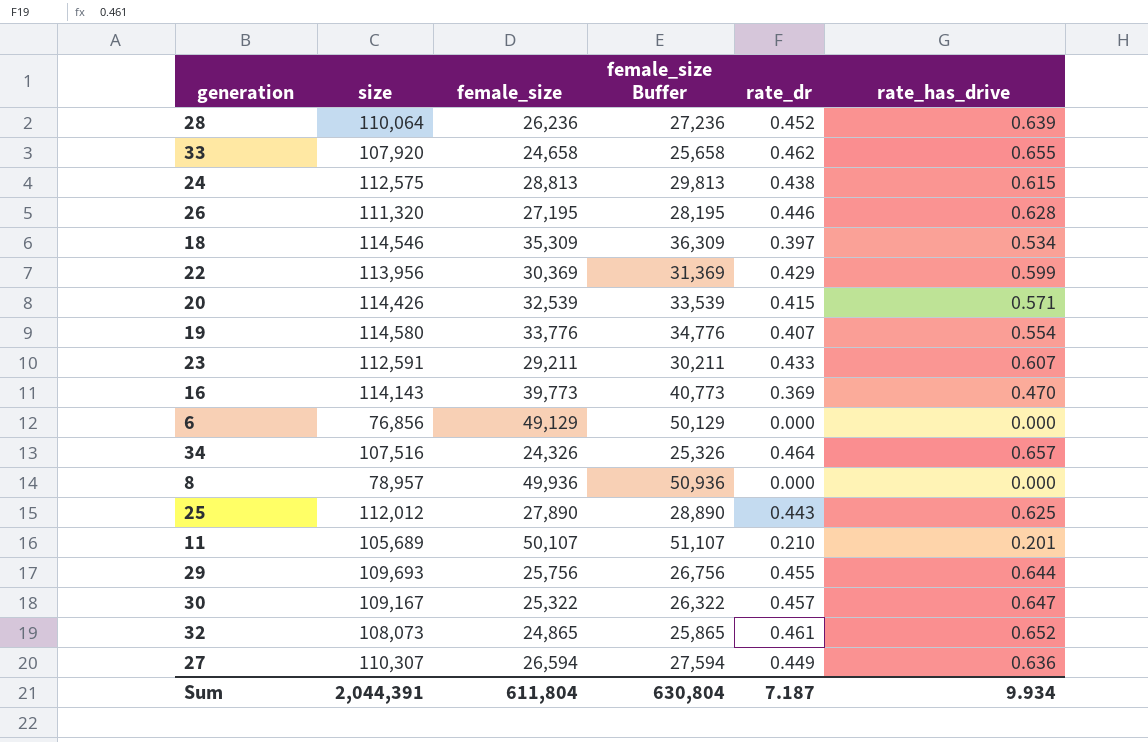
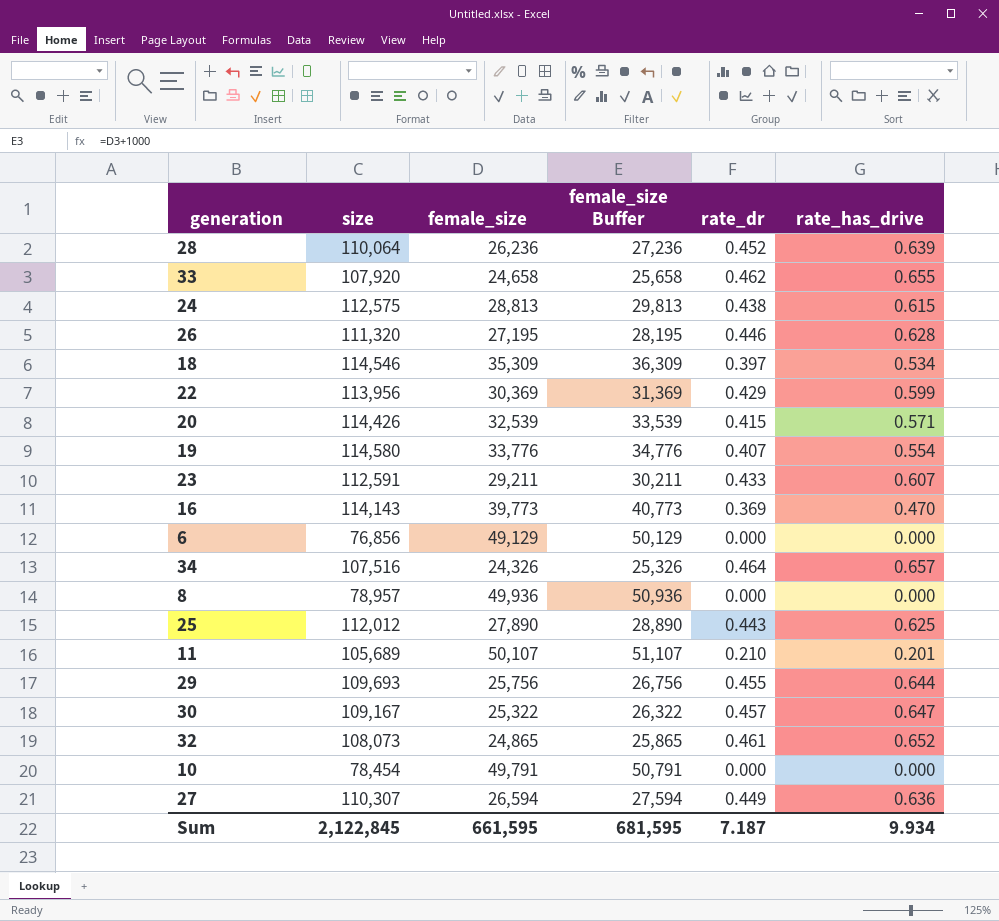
row 10: none -> 78,454 | 49,791 | 50,791 | 0.000 | 0.000
Sum | size: 2,044,391 -> 2,122,845
Sum | female_size: 611,804 -> 661,595
Sum | female_size Buffer: 630,804 -> 681,595

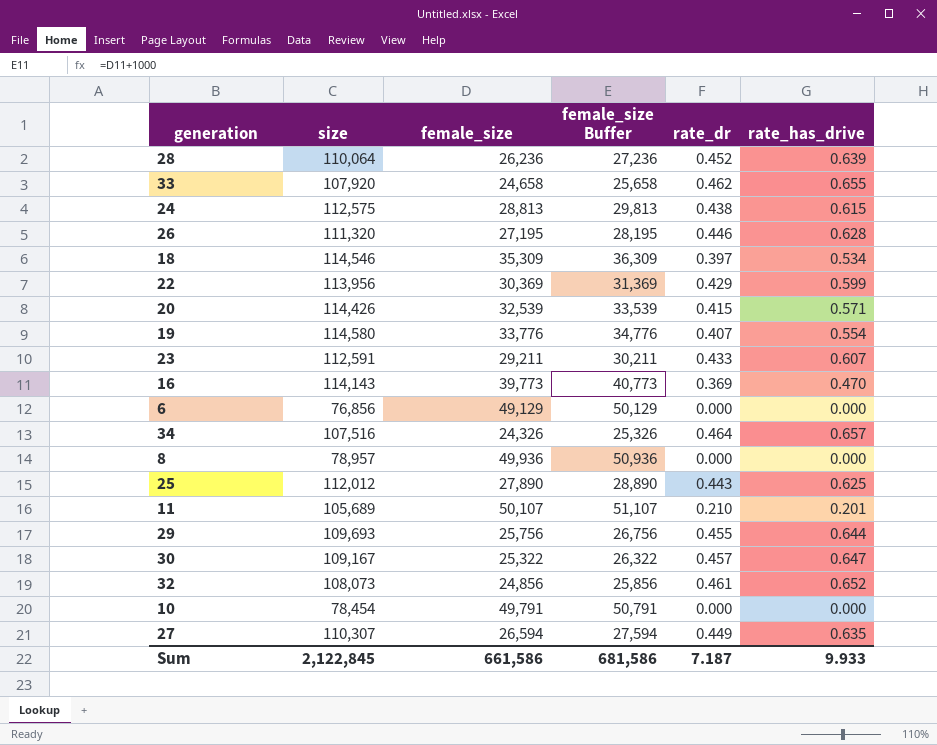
32 | female_size: 24,865 -> 24,856
32 | female_size Buffer: 25,865 -> 25,856
27 | rate_has_drive: 0.636 -> 0.635
Sum | female_size: 661,595 -> 661,586
Sum | female_size Buffer: 681,595 -> 681,586
Sum | rate_has_drive: 9.934 -> 9.933

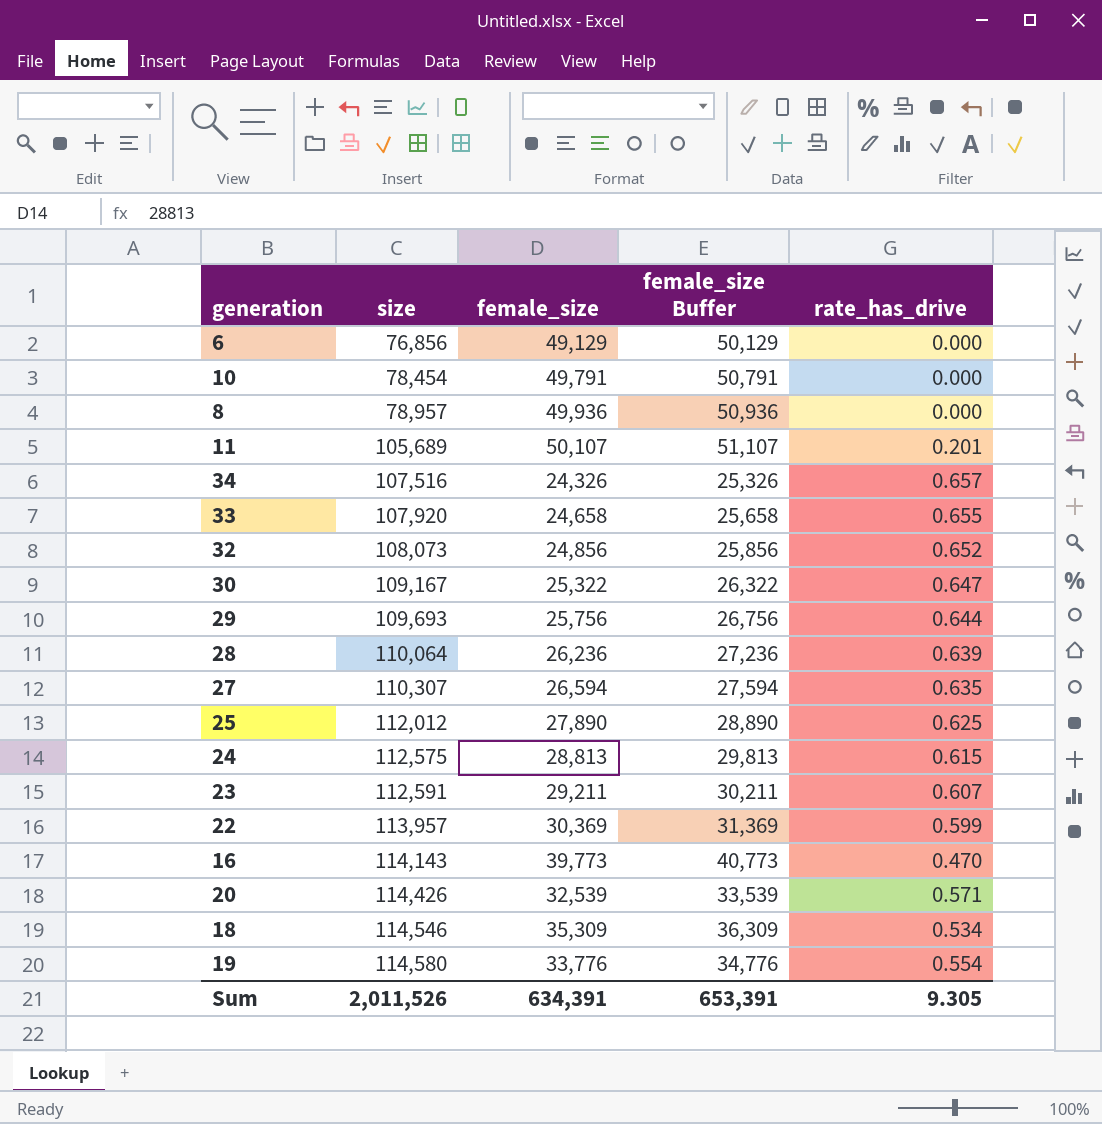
row order: none -> size ascending
column rate_dr | position: 5 -> none
row 26: 111,320 | 27,195 | 28,195 | 0.446 | 0.628 -> none
22 | size: 113,956 -> 113,957
Sum | size: 2,122,845 -> 2,011,526
Sum | female_size: 661,586 -> 634,391
Sum | female_size Buffer: 681,586 -> 653,391
Sum | rate_has_drive: 9.933 -> 9.305

